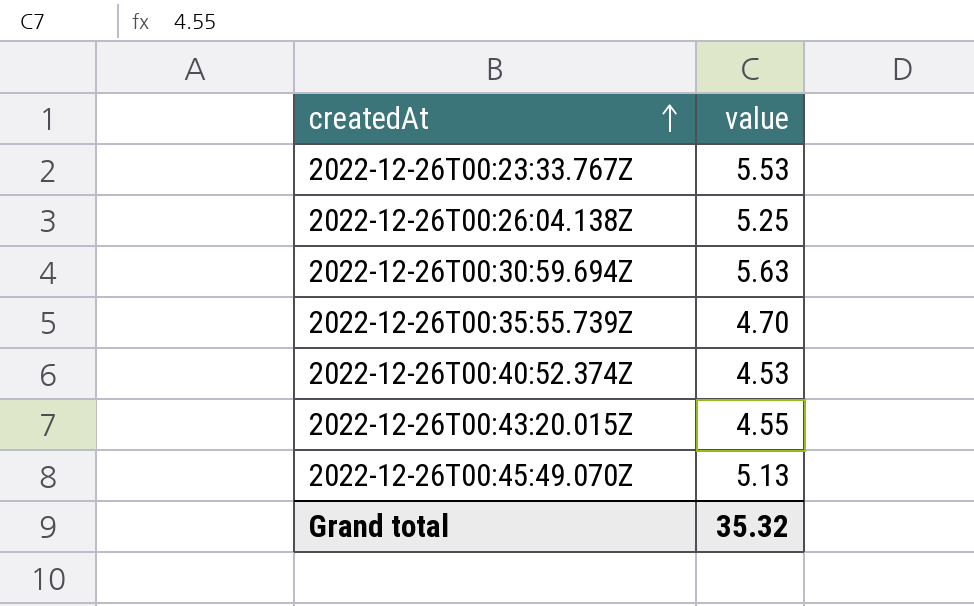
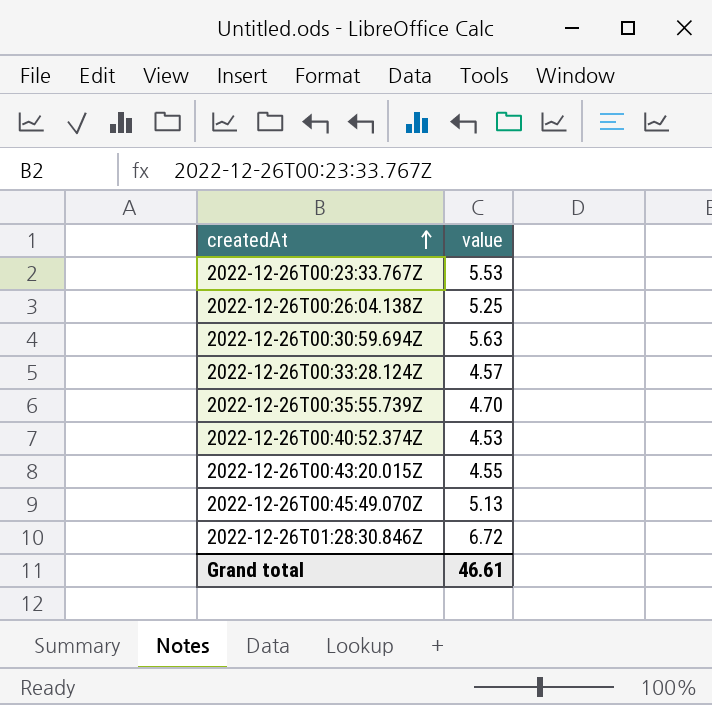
row 2022-12-26T00:33:28.124Z: none -> 4.57
row 2022-12-26T01:28:30.846Z: none -> 6.72
Grand total | value: 35.32 -> 46.61

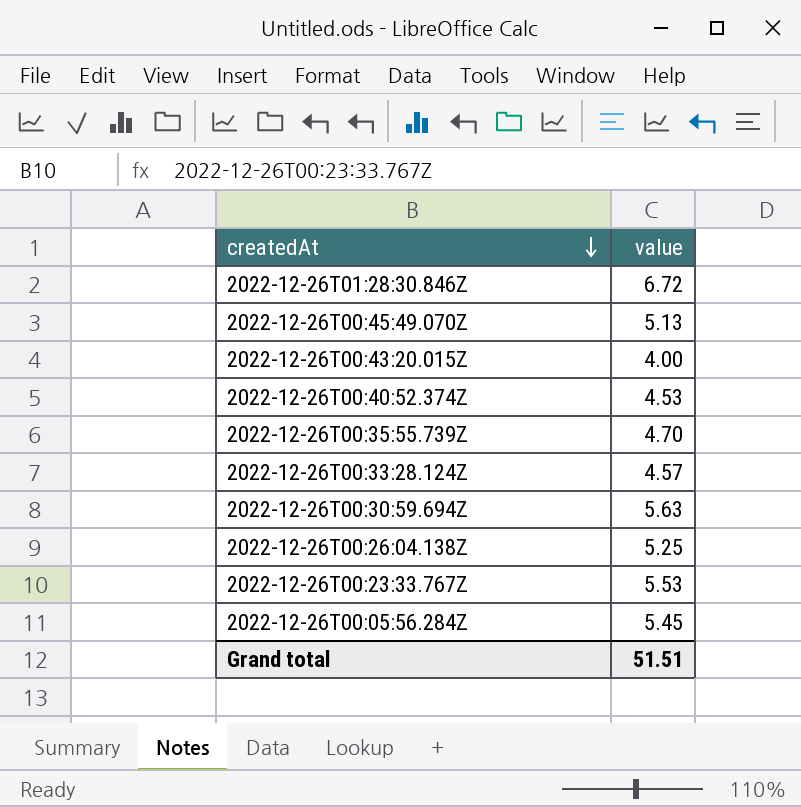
row order: createdAt ascending -> createdAt descending
2022-12-26T00:43:20.015Z | value: 4.55 -> 4.00
row 2022-12-26T00:05:56.284Z: none -> 5.45
Grand total | value: 46.61 -> 51.51

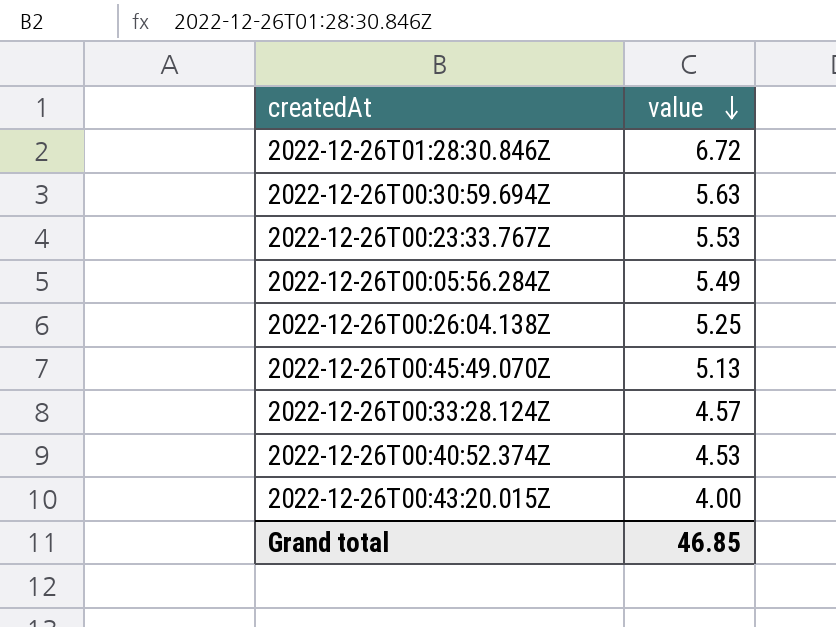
row order: createdAt descending -> value descending
row 2022-12-26T00:35:55.739Z: 4.70 -> none
2022-12-26T00:05:56.284Z | value: 5.45 -> 5.49
Grand total | value: 51.51 -> 46.85

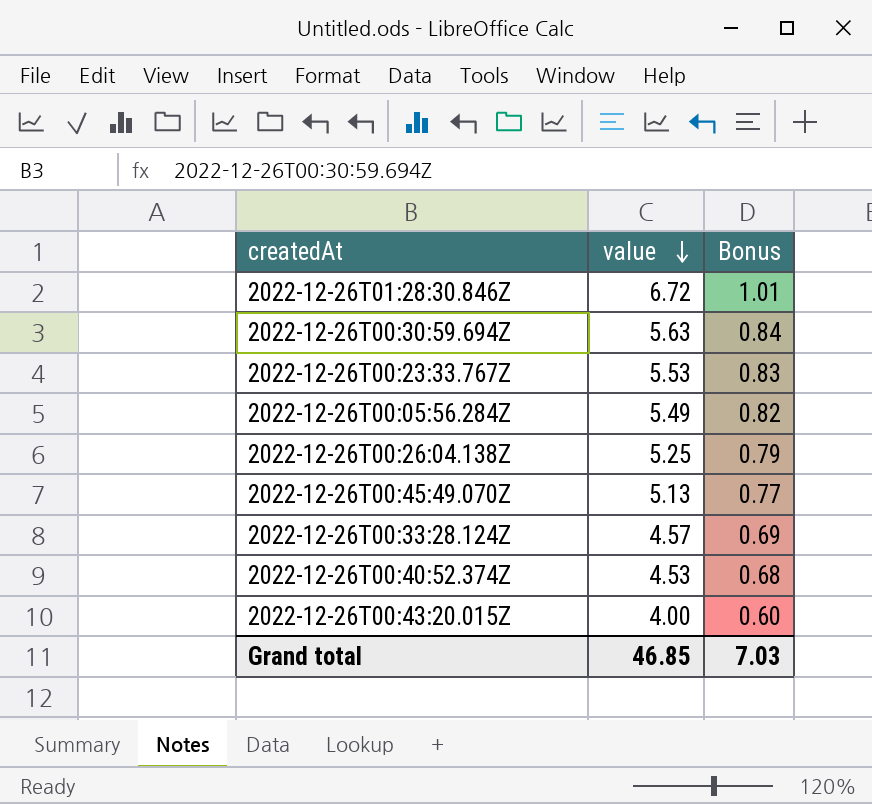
column Bonus | formula: none -> [value] * 0.15

